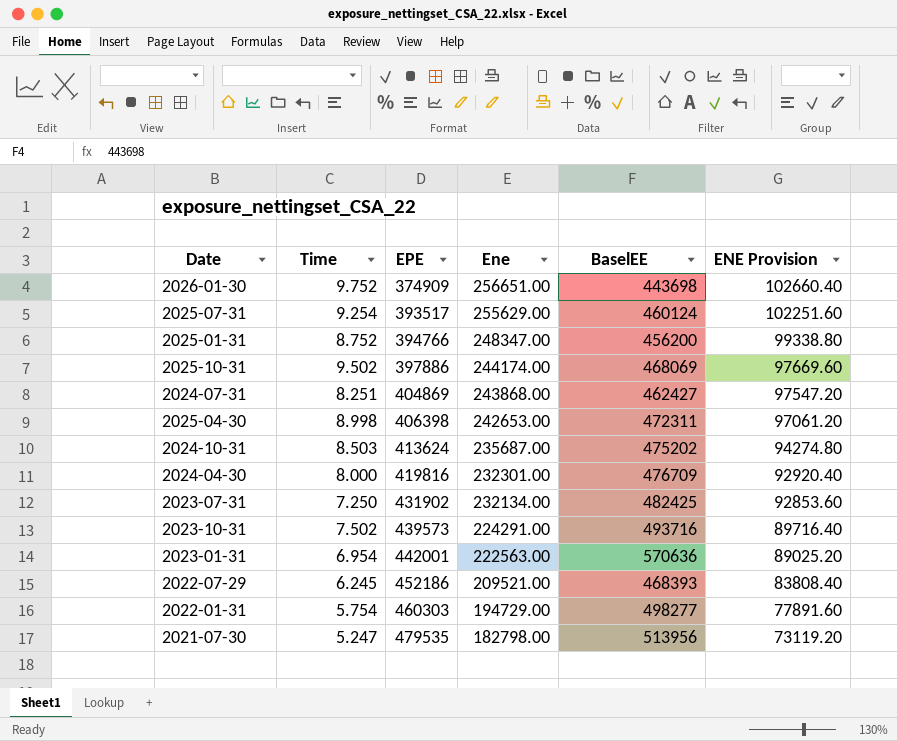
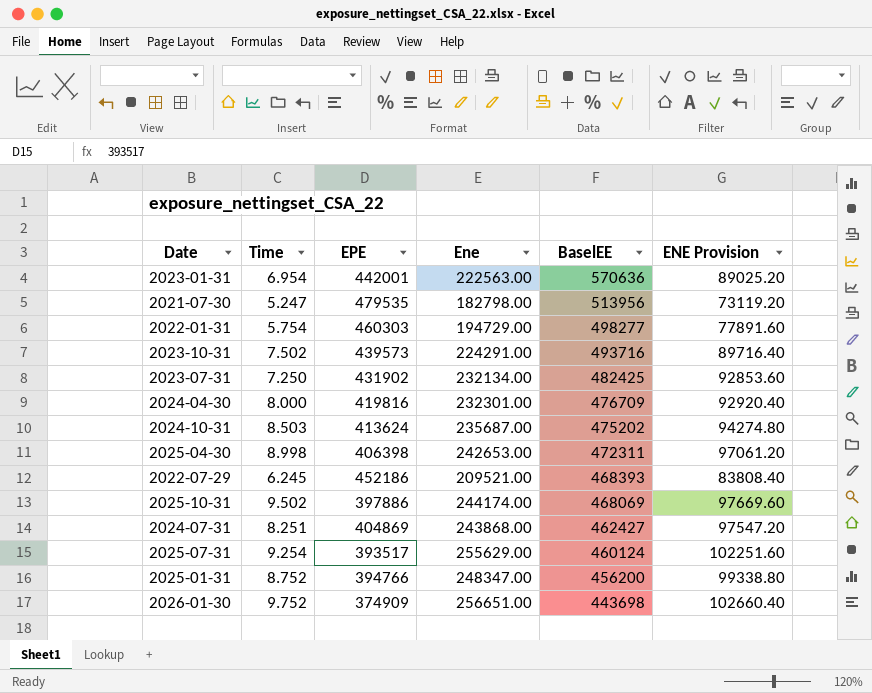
row order: EPE ascending -> BaselEE descending

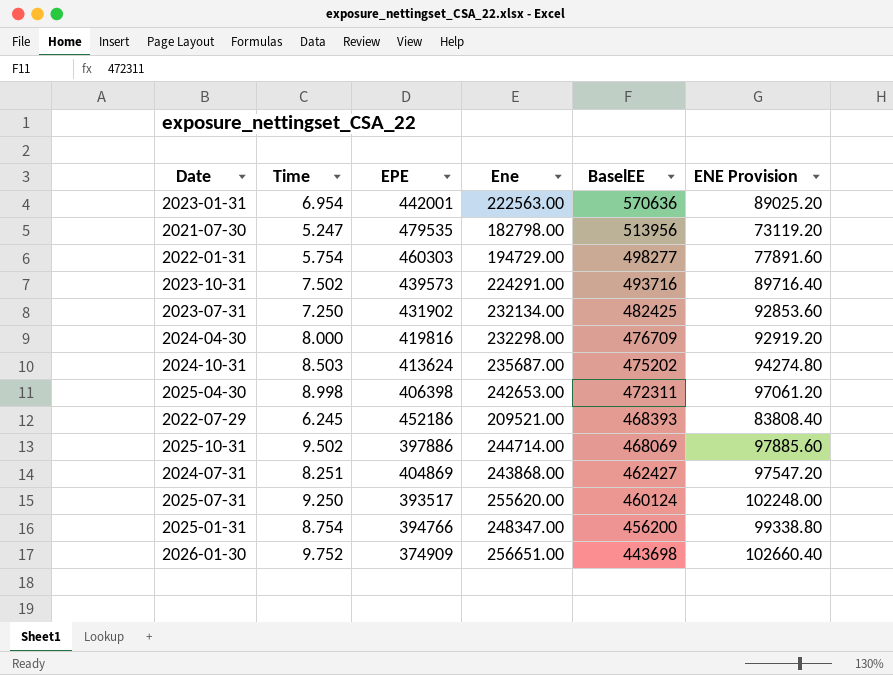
2024-04-30 | Ene: 232301.00 -> 232298.00
2024-04-30 | ENE Provision: 92920.40 -> 92919.20
2025-10-31 | Ene: 244174.00 -> 244714.00
2025-10-31 | ENE Provision: 97669.60 -> 97885.60
2025-07-31 | Time: 9.254 -> 9.250
2025-07-31 | Ene: 255629.00 -> 255620.00
2025-07-31 | ENE Provision: 102251.60 -> 102248.00
2025-01-31 | Time: 8.752 -> 8.754

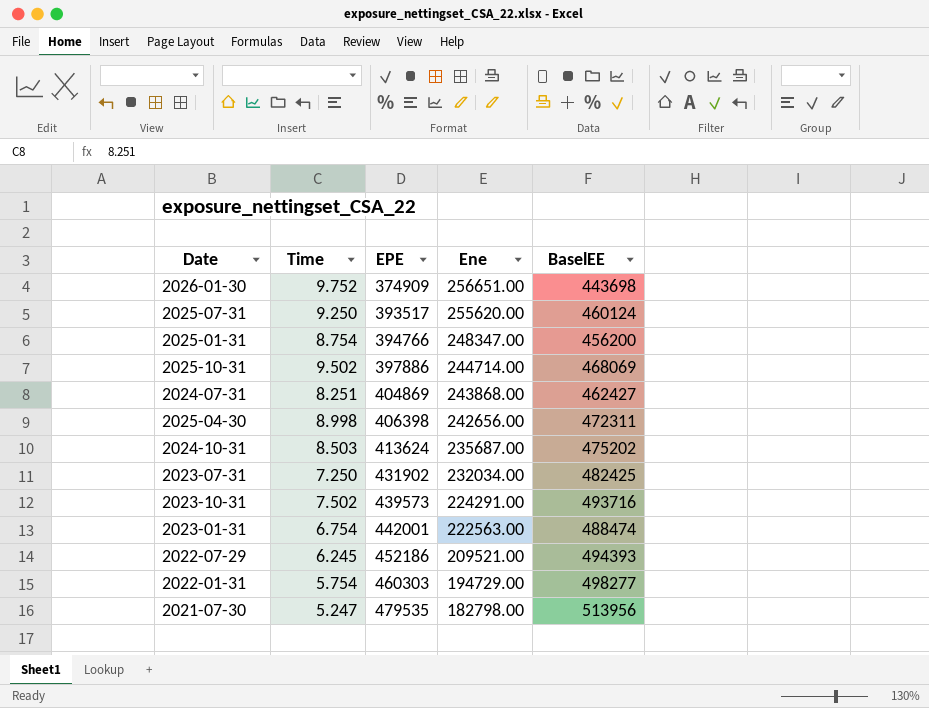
row order: BaselEE descending -> EPE ascending
column ENE Provision | formula: [Ene] * 0.4 -> none
row 2024-04-30: 8.000 | 419816 | 232298.00 | 476709 | 92919.20 -> none
2025-04-30 | Ene: 242653.00 -> 242656.00
2023-07-31 | Ene: 232134.00 -> 232034.00
2023-01-31 | Time: 6.954 -> 6.754
2023-01-31 | BaselEE: 570636 -> 488474
2022-07-29 | BaselEE: 468393 -> 494393

